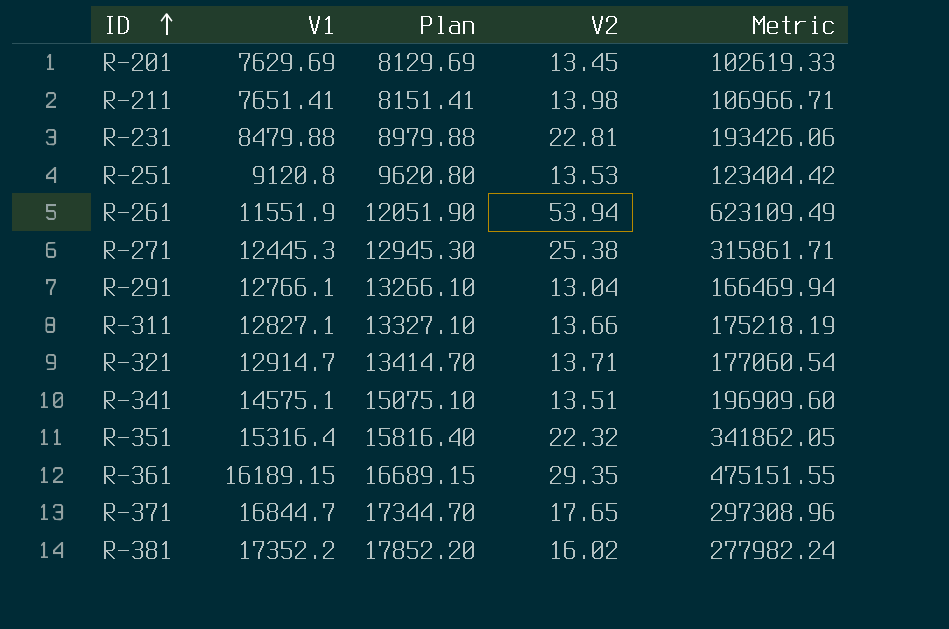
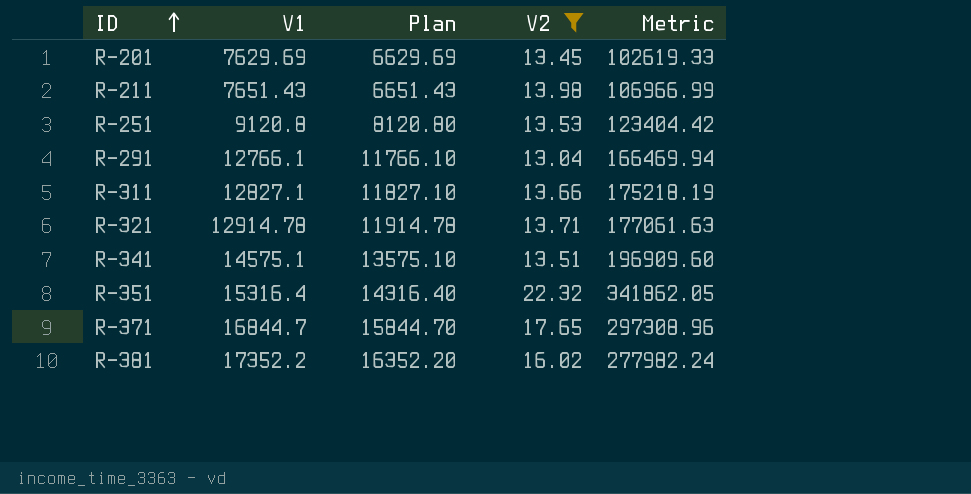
filter: none -> V2 <= 22.32
column Plan | formula: [V1] + 500 -> [V1] - 1000
R-211 | V1: 7651.41 -> 7651.43
R-211 | Metric: 106966.71 -> 106966.99
R-321 | V1: 12914.7 -> 12914.78
R-321 | Metric: 177060.54 -> 177061.63

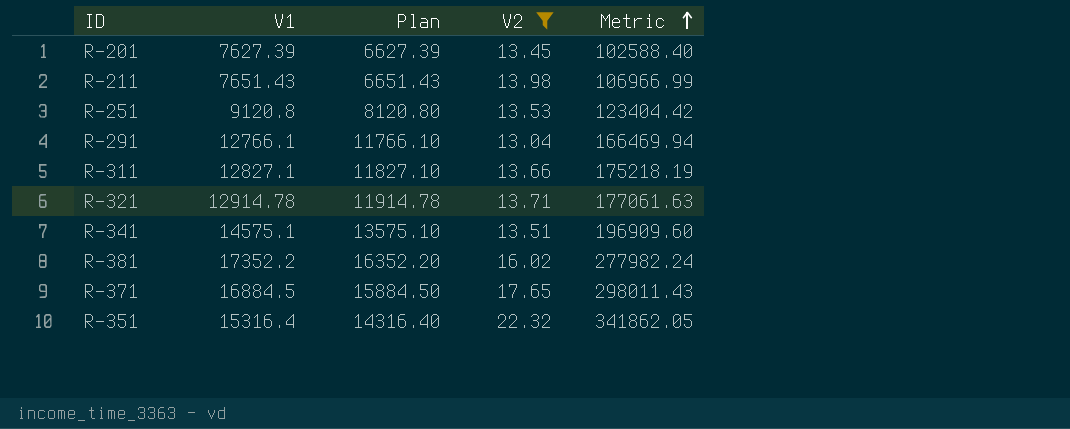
row order: ID ascending -> Metric ascending
R-201 | V1: 7629.69 -> 7627.39
R-201 | Plan: 6629.69 -> 6627.39
R-201 | Metric: 102619.33 -> 102588.40
R-371 | V1: 16844.7 -> 16884.5
R-371 | Plan: 15844.70 -> 15884.50
R-371 | Metric: 297308.96 -> 298011.43

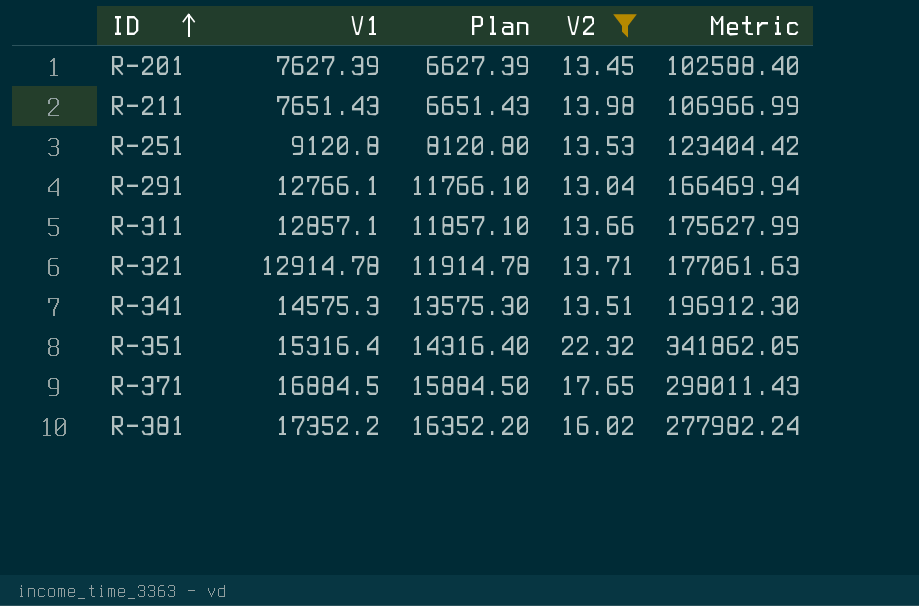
row order: Metric ascending -> ID ascending
R-311 | V1: 12827.1 -> 12857.1
R-311 | Plan: 11827.10 -> 11857.10
R-311 | Metric: 175218.19 -> 175627.99
R-341 | V1: 14575.1 -> 14575.3
R-341 | Plan: 13575.10 -> 13575.30
R-341 | Metric: 196909.60 -> 196912.30

